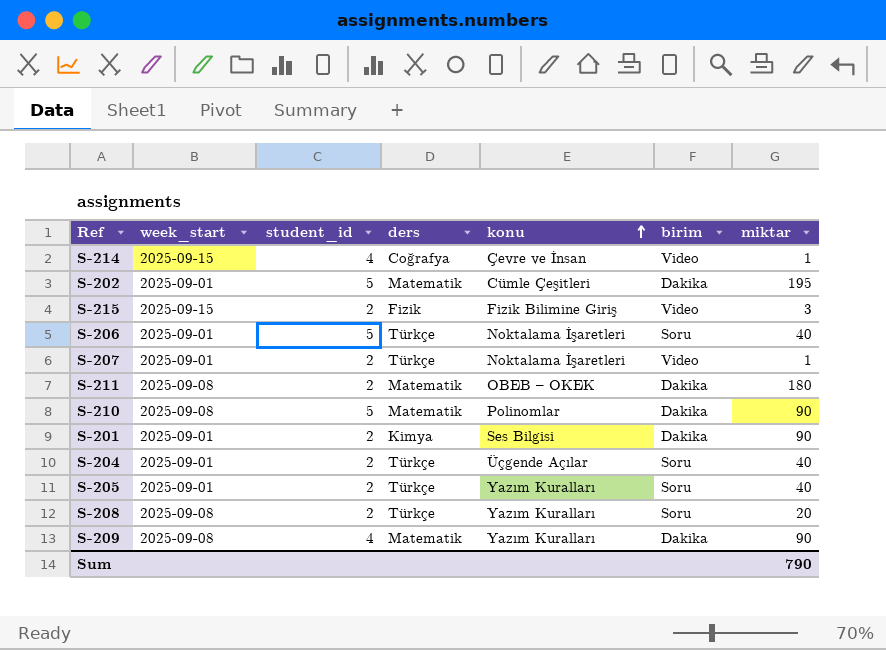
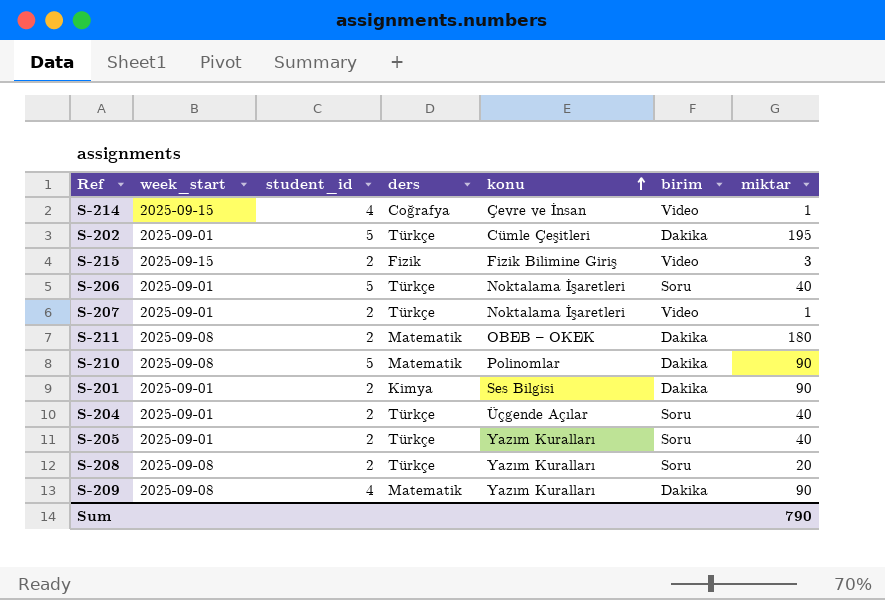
S-202 | ders: Matematik -> Türkçe

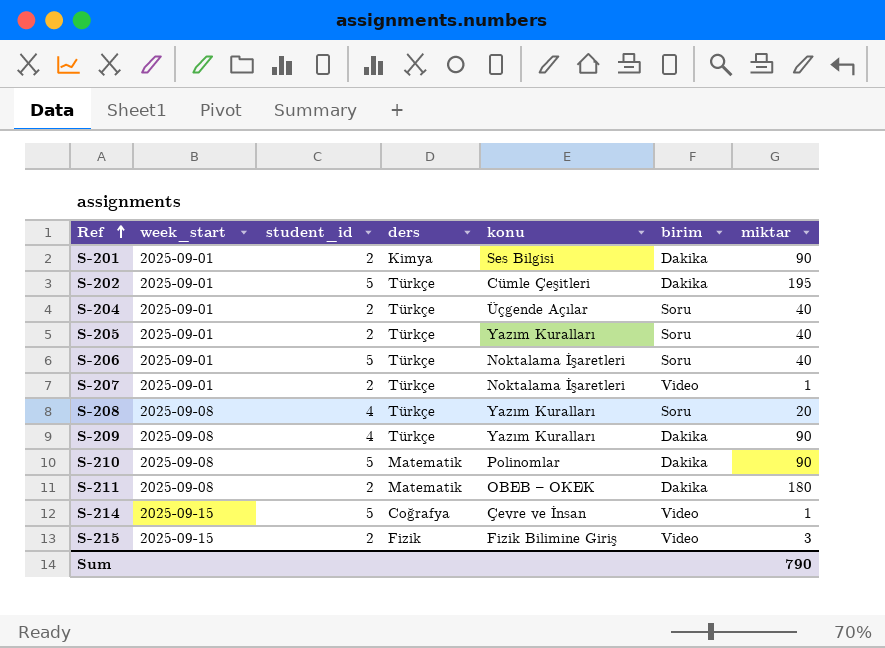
row order: konu ascending -> Ref ascending
S-208 | student_id: 2 -> 4
S-209 | ders: Matematik -> Türkçe
S-214 | student_id: 4 -> 5

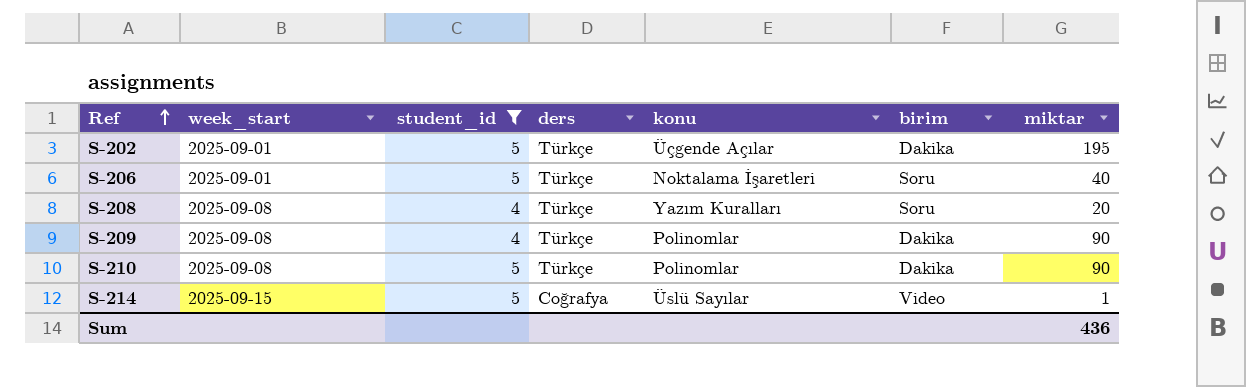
filter: none -> student_id != 2
S-202 | konu: Cümle Çeşitleri -> Üçgende Açılar
S-209 | konu: Yazım Kuralları -> Polinomlar
S-210 | ders: Matematik -> Türkçe
S-214 | konu: Çevre ve İnsan -> Üslü Sayılar
Sum | miktar: 790 -> 436

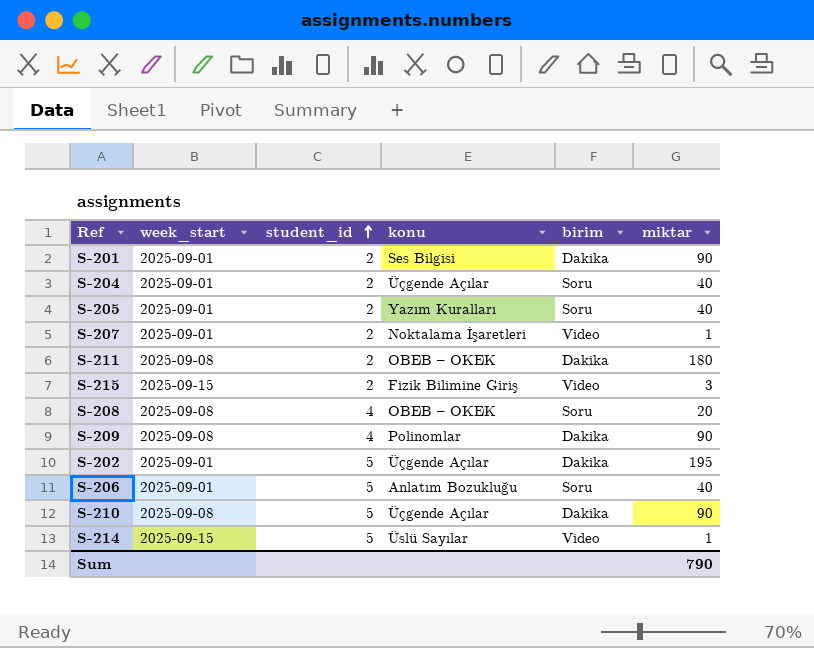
filter: student_id != 2 -> none
row order: Ref ascending -> student_id ascending
column ders | position: 4 -> none
S-208 | konu: Yazım Kuralları -> OBEB – OKEK
S-206 | konu: Noktalama İşaretleri -> Anlatım Bozukluğu
S-210 | konu: Polinomlar -> Üçgende Açılar
Sum | miktar: 436 -> 790

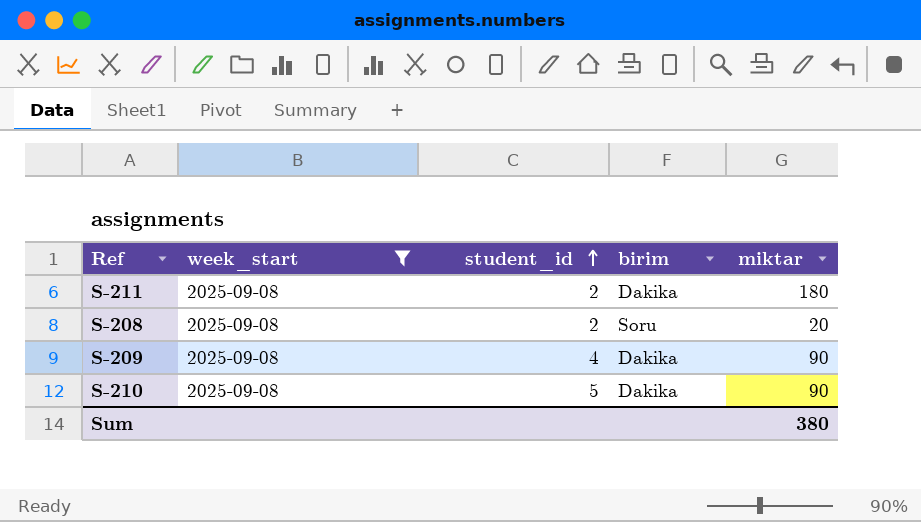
filter: none -> week_start = 2025-09-08
column konu | position: 4 -> none
S-208 | student_id: 4 -> 2
Sum | miktar: 790 -> 380

